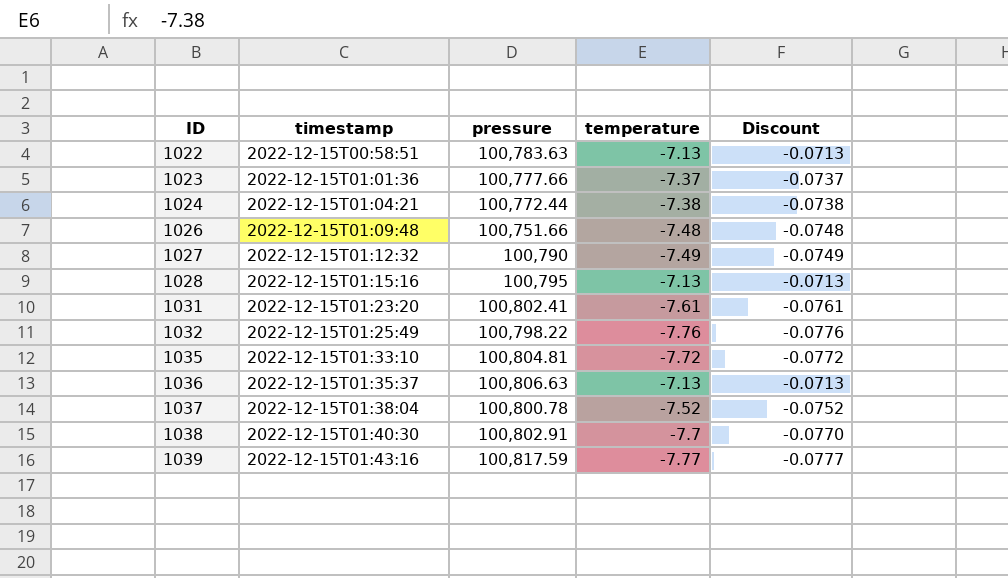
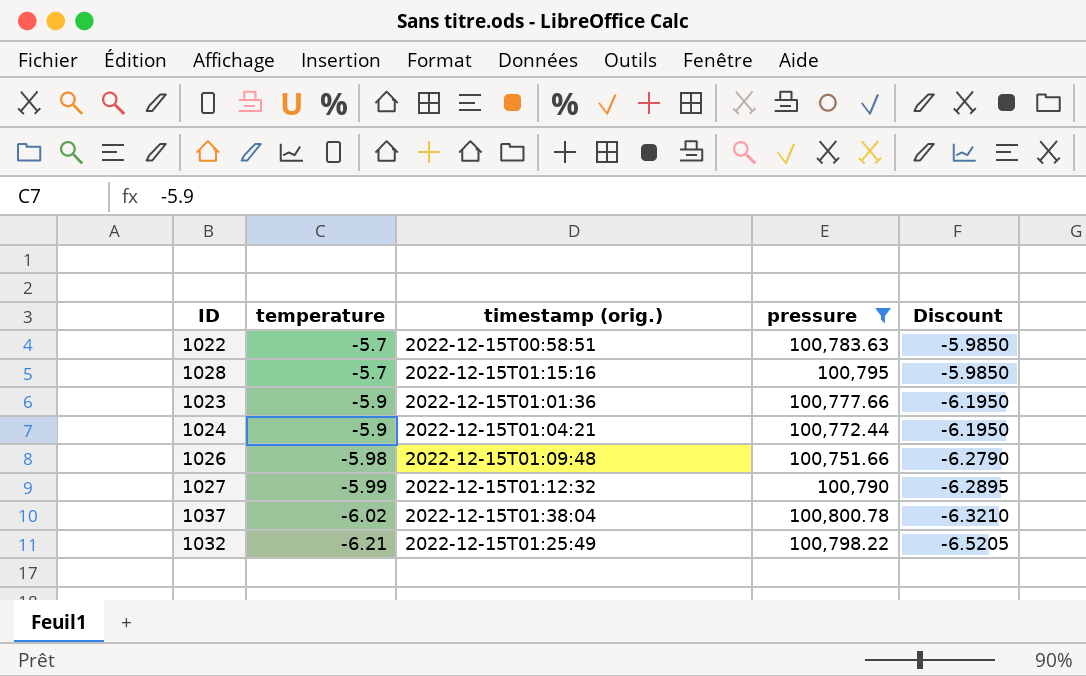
filter: none -> pressure <= 100,800.78
row order: ID ascending -> temperature descending
column temperature | position: 4 -> 2
column name: timestamp -> timestamp (orig.)
column Discount | formula: [temperature] * 0.01 -> [temperature] * 1.05
1022 | temperature: -7.13 -> -5.7
1028 | temperature: -7.13 -> -5.7
1023 | temperature: -7.37 -> -5.9
1024 | temperature: -7.38 -> -5.9
1026 | temperature: -7.48 -> -5.98
1027 | temperature: -7.49 -> -5.99
1037 | temperature: -7.52 -> -6.02
1032 | temperature: -7.76 -> -6.21

